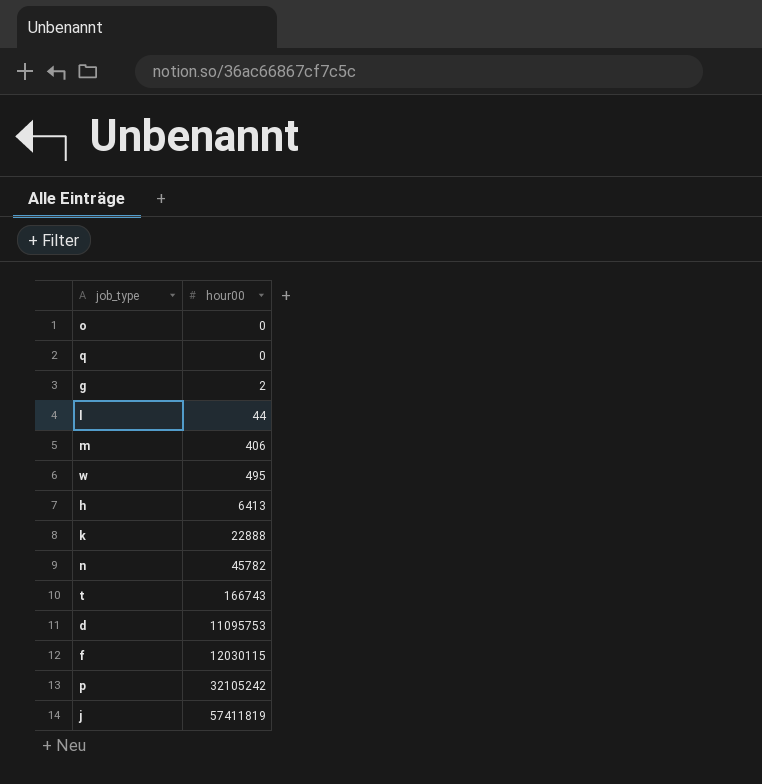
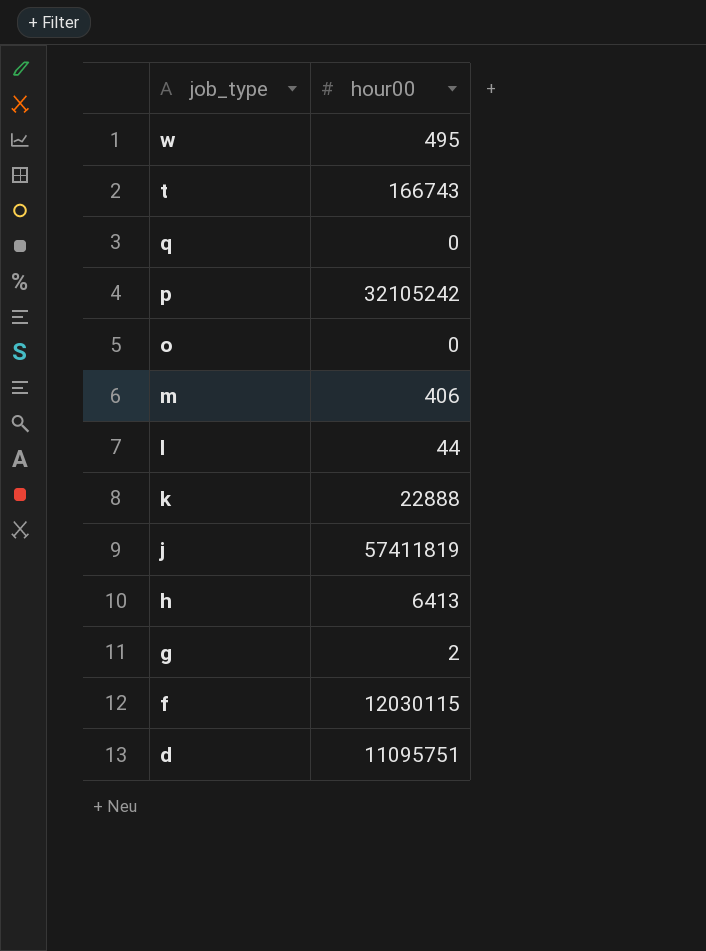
row order: hour00 ascending -> job_type descending
row n: 45782 -> none
d | hour00: 11095753 -> 11095751

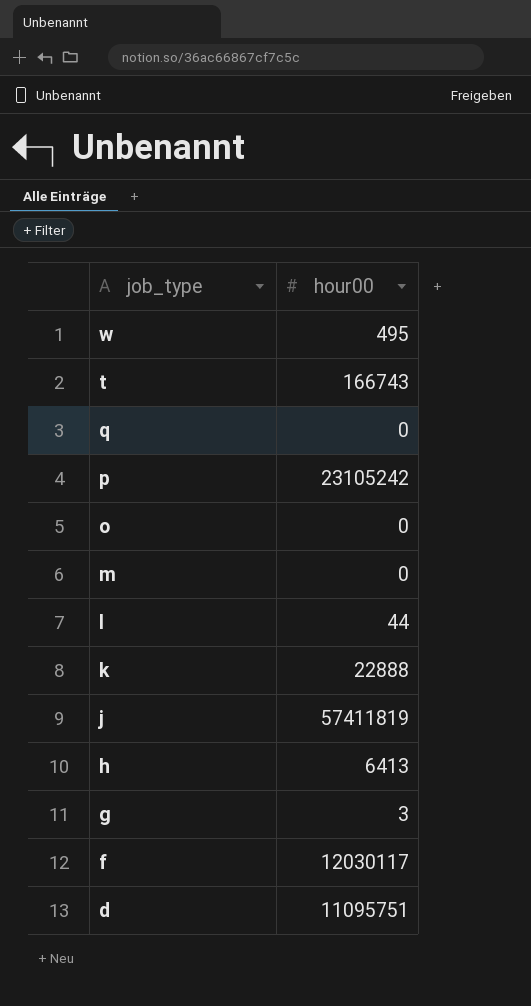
p | hour00: 32105242 -> 23105242
m | hour00: 406 -> 0
g | hour00: 2 -> 3
f | hour00: 12030115 -> 12030117

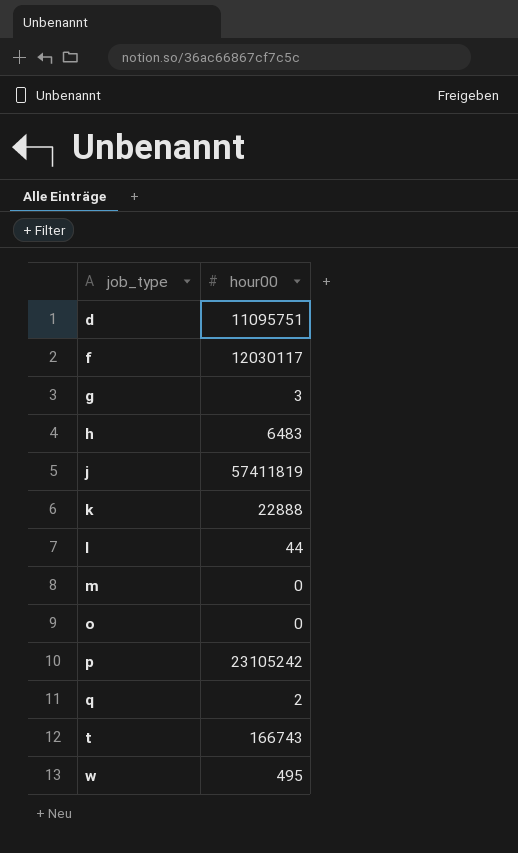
row order: job_type descending -> job_type ascending
h | hour00: 6413 -> 6483
q | hour00: 0 -> 2

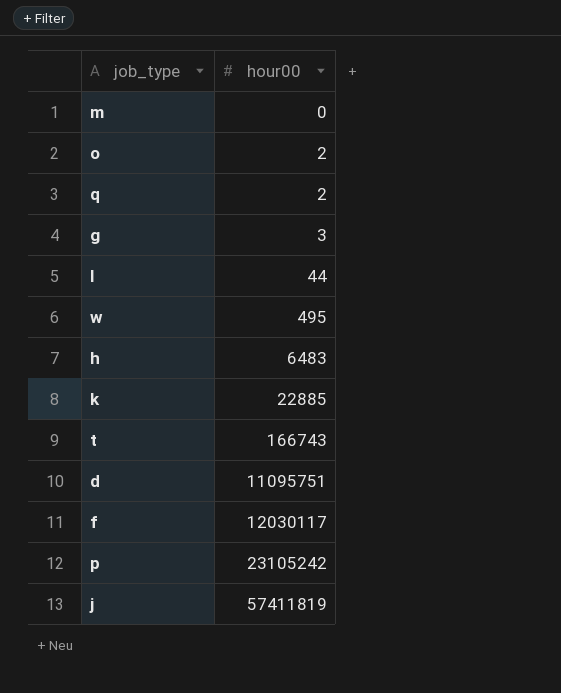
row order: job_type ascending -> hour00 ascending
o | hour00: 0 -> 2
k | hour00: 22888 -> 22885

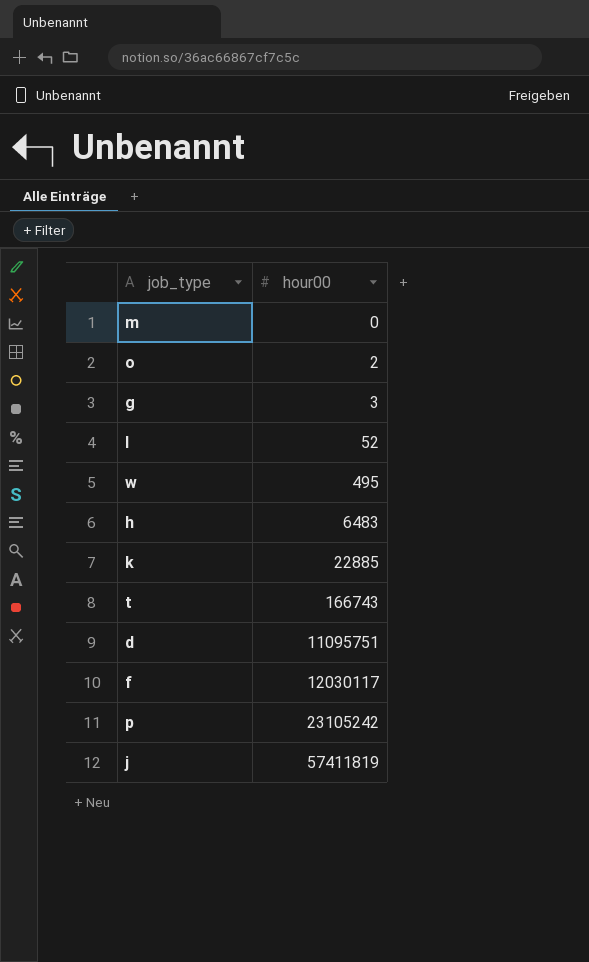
row q: 2 -> none
l | hour00: 44 -> 52

